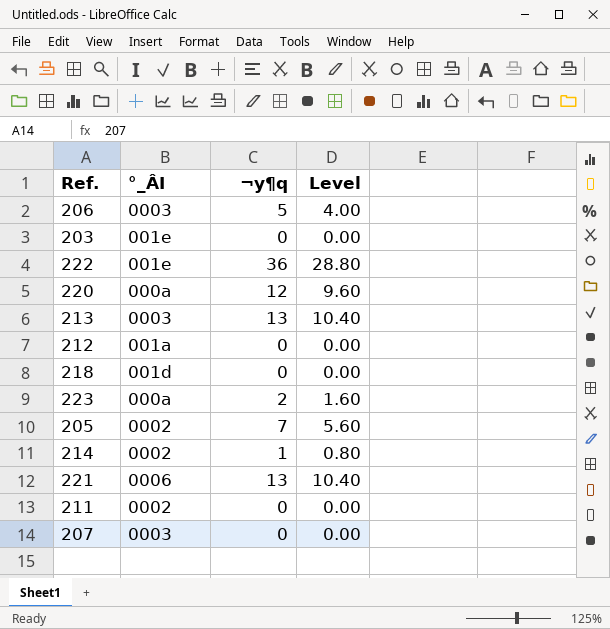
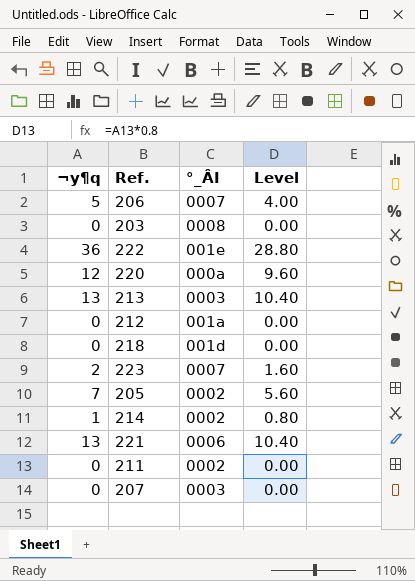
column ¬y¶q | position: 3 -> 1
206 | °_ÂI: 0003 -> 0007
203 | °_ÂI: 001e -> 0008
223 | °_ÂI: 000a -> 0007

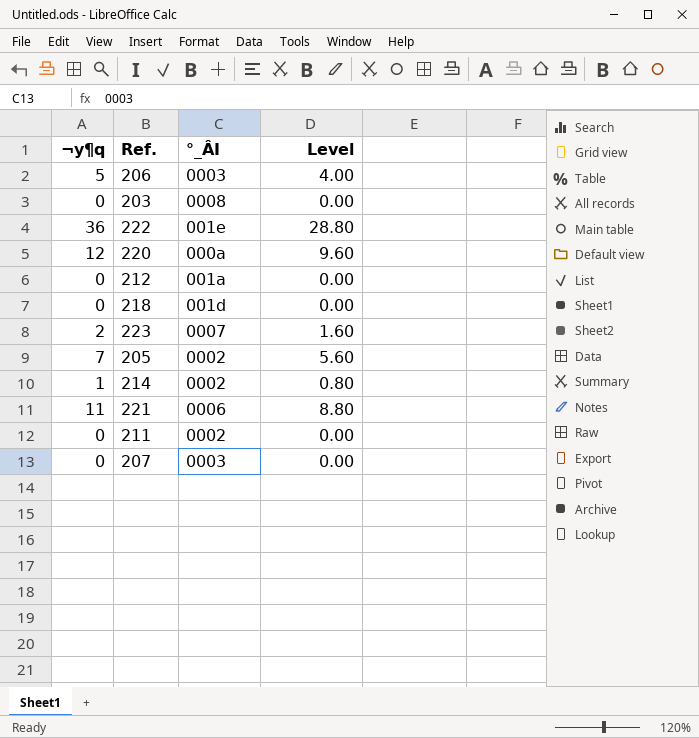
row 213: 13 | 0003 | 10.40 -> none
206 | °_ÂI: 0007 -> 0003
221 | ¬y¶q: 13 -> 11
221 | Level: 10.40 -> 8.80

